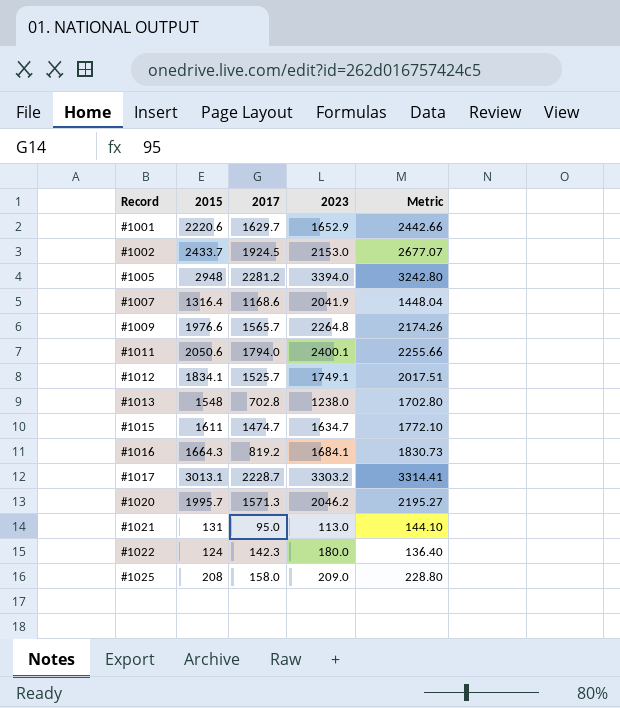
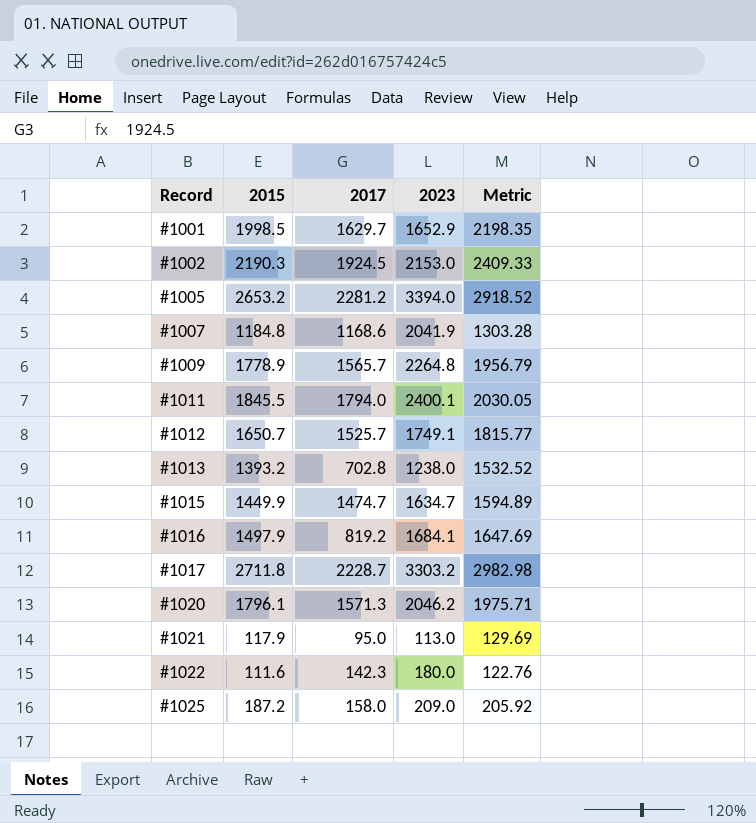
#1001 | 2015: 2220.6 -> 1998.5
#1001 | Metric: 2442.66 -> 2198.35
#1002 | 2015: 2433.7 -> 2190.3
#1002 | Metric: 2677.07 -> 2409.33
#1005 | 2015: 2948 -> 2653.2
#1005 | Metric: 3242.80 -> 2918.52
#1007 | 2015: 1316.4 -> 1184.8
#1007 | Metric: 1448.04 -> 1303.28
#1009 | 2015: 1976.6 -> 1778.9
#1009 | Metric: 2174.26 -> 1956.79
#1011 | 2015: 2050.6 -> 1845.5
#1011 | Metric: 2255.66 -> 2030.05
#1012 | 2015: 1834.1 -> 1650.7
#1012 | Metric: 2017.51 -> 1815.77
#1013 | 2015: 1548 -> 1393.2
#1013 | Metric: 1702.80 -> 1532.52
#1015 | 2015: 1611 -> 1449.9
#1015 | Metric: 1772.10 -> 1594.89
#1016 | 2015: 1664.3 -> 1497.9
#1016 | Metric: 1830.73 -> 1647.69
#1017 | 2015: 3013.1 -> 2711.8
#1017 | Metric: 3314.41 -> 2982.98
#1020 | 2015: 1995.7 -> 1796.1
#1020 | Metric: 2195.27 -> 1975.71
#1021 | 2015: 131 -> 117.9
#1021 | Metric: 144.10 -> 129.69
#1022 | 2015: 124 -> 111.6
#1022 | Metric: 136.40 -> 122.76
#1025 | 2015: 208 -> 187.2
#1025 | Metric: 228.80 -> 205.92

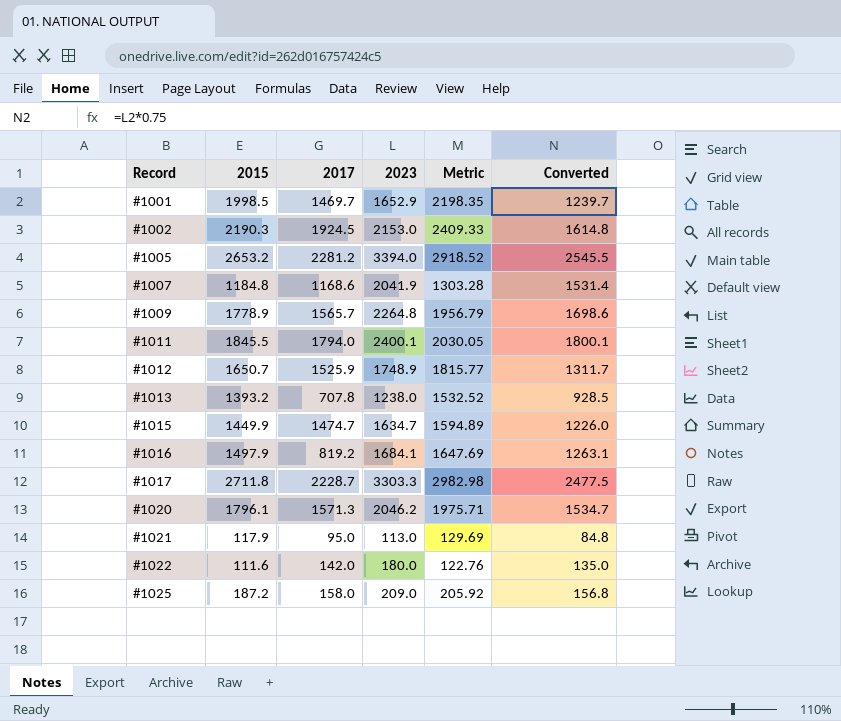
column Converted | formula: none -> [2023] * 0.75
#1001 | 2017: 1629.7 -> 1469.7
#1012 | 2017: 1525.7 -> 1525.9
#1012 | 2023: 1749.1 -> 1748.9
#1013 | 2017: 702.8 -> 707.8
#1017 | 2023: 3303.2 -> 3303.3
#1022 | 2017: 142.3 -> 142.0

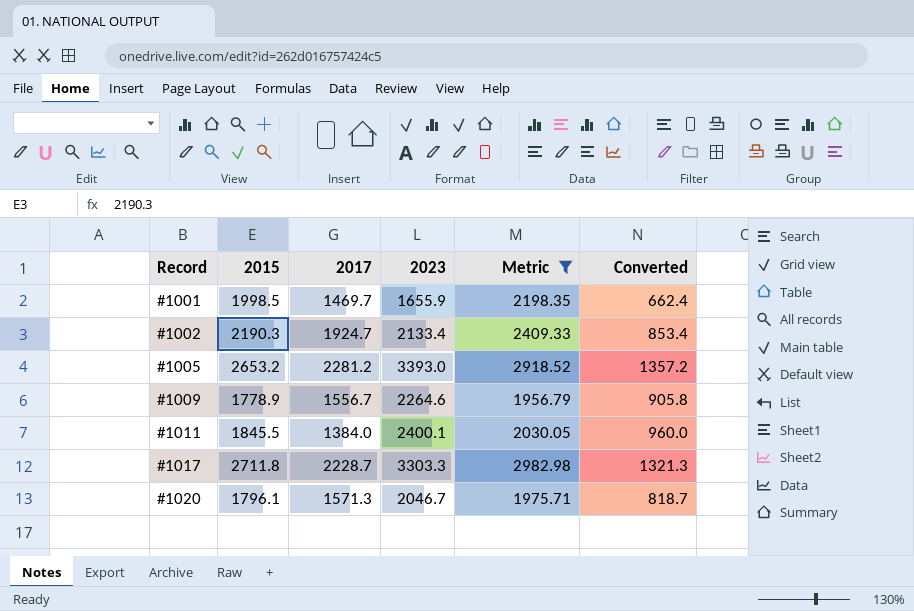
filter: none -> Metric >= 1956.79
column Converted | formula: [2023] * 0.75 -> [2023] * 0.4
#1001 | 2023: 1652.9 -> 1655.9
#1002 | 2017: 1924.5 -> 1924.7
#1002 | 2023: 2153.0 -> 2133.4
#1005 | 2023: 3394.0 -> 3393.0
#1009 | 2017: 1565.7 -> 1556.7
#1009 | 2023: 2264.8 -> 2264.6
#1011 | 2017: 1794.0 -> 1384.0
#1020 | 2023: 2046.2 -> 2046.7

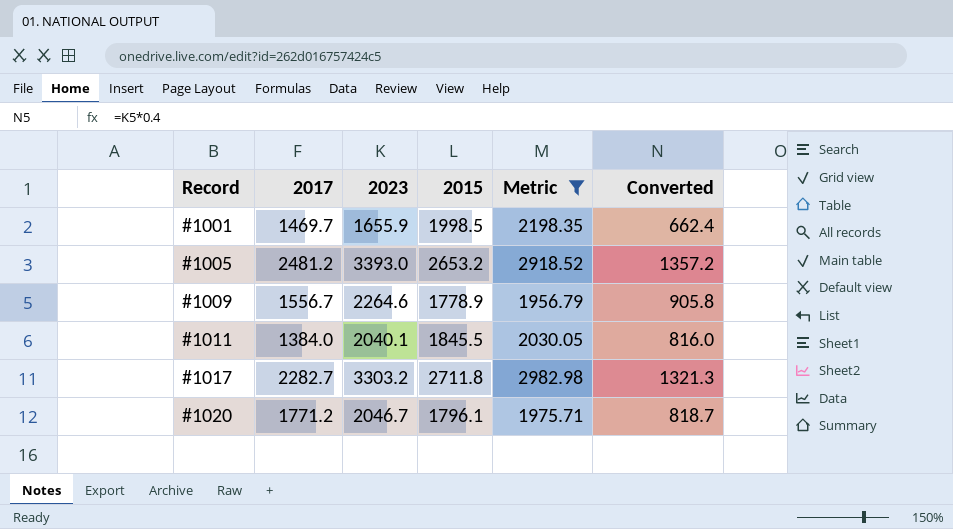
column 2015 | position: 2 -> 4
row #1002: 2190.3 | 1924.7 | 2133.4 | 2409.33 | 853.4 -> none
#1005 | 2017: 2281.2 -> 2481.2
#1011 | 2023: 2400.1 -> 2040.1
#1011 | Converted: 960.0 -> 816.0
#1017 | 2017: 2228.7 -> 2282.7
#1017 | 2023: 3303.3 -> 3303.2
#1020 | 2017: 1571.3 -> 1771.2

